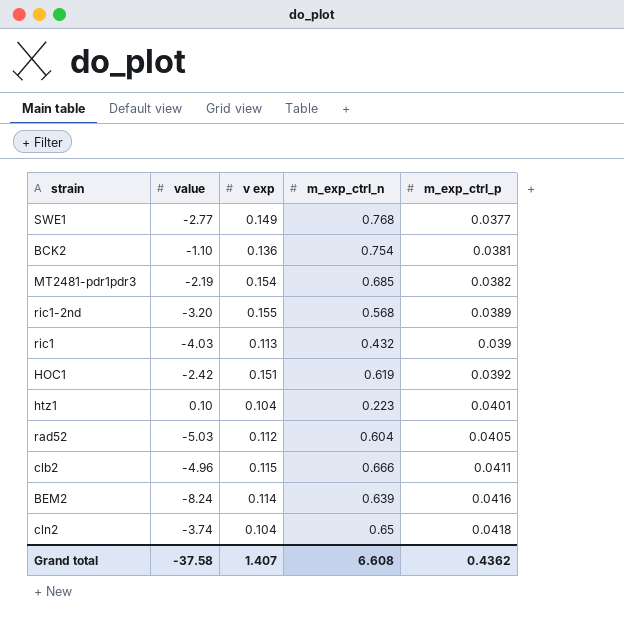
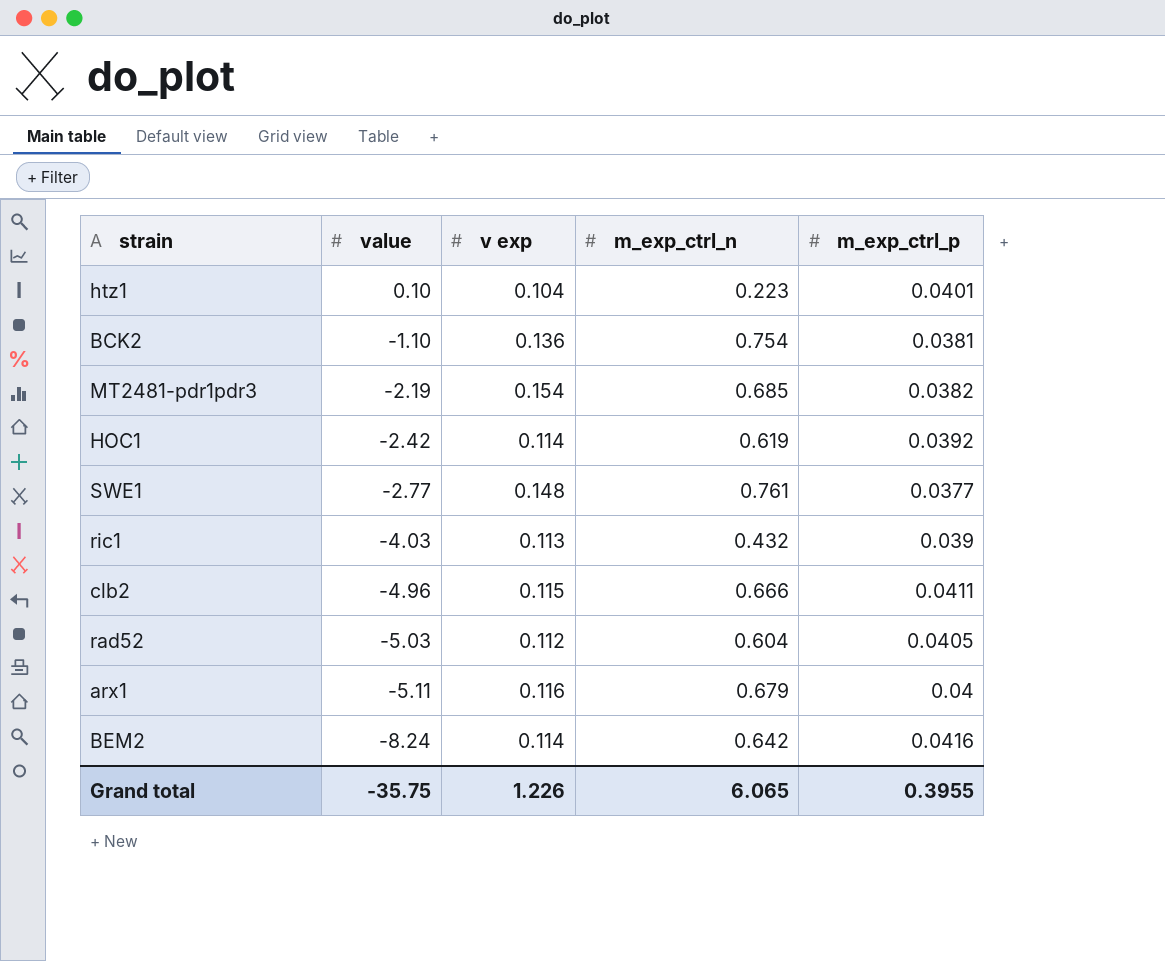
row order: m_exp_ctrl_p ascending -> value descending
row ric1-2nd: -3.20 | 0.155 | 0.568 | 0.0389 -> none
row cln2: -3.74 | 0.104 | 0.65 | 0.0418 -> none
HOC1 | v exp: 0.151 -> 0.114
SWE1 | v exp: 0.149 -> 0.148
SWE1 | m_exp_ctrl_n: 0.768 -> 0.761
row arx1: none -> -5.11 | 0.116 | 0.679 | 0.04
BEM2 | m_exp_ctrl_n: 0.639 -> 0.642
Grand total | value: -37.58 -> -35.75
Grand total | v exp: 1.407 -> 1.226
Grand total | m_exp_ctrl_n: 6.608 -> 6.065
Grand total | m_exp_ctrl_p: 0.4362 -> 0.3955

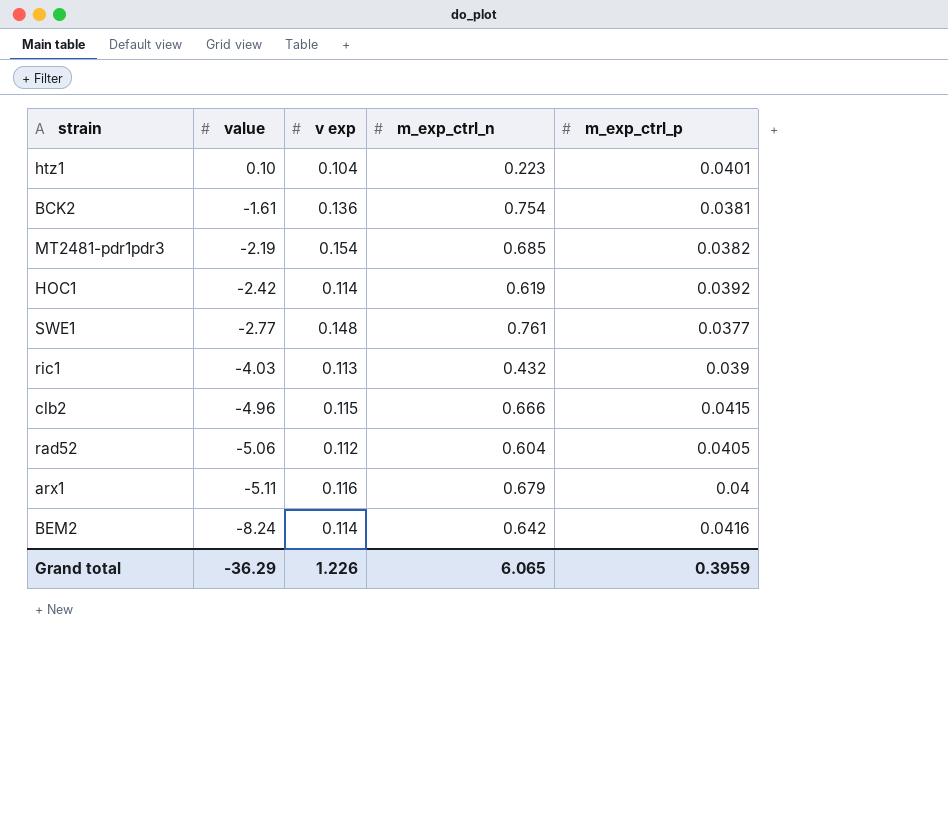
BCK2 | value: -1.10 -> -1.61
clb2 | m_exp_ctrl_p: 0.0411 -> 0.0415
rad52 | value: -5.03 -> -5.06
Grand total | value: -35.75 -> -36.29
Grand total | m_exp_ctrl_p: 0.3955 -> 0.3959

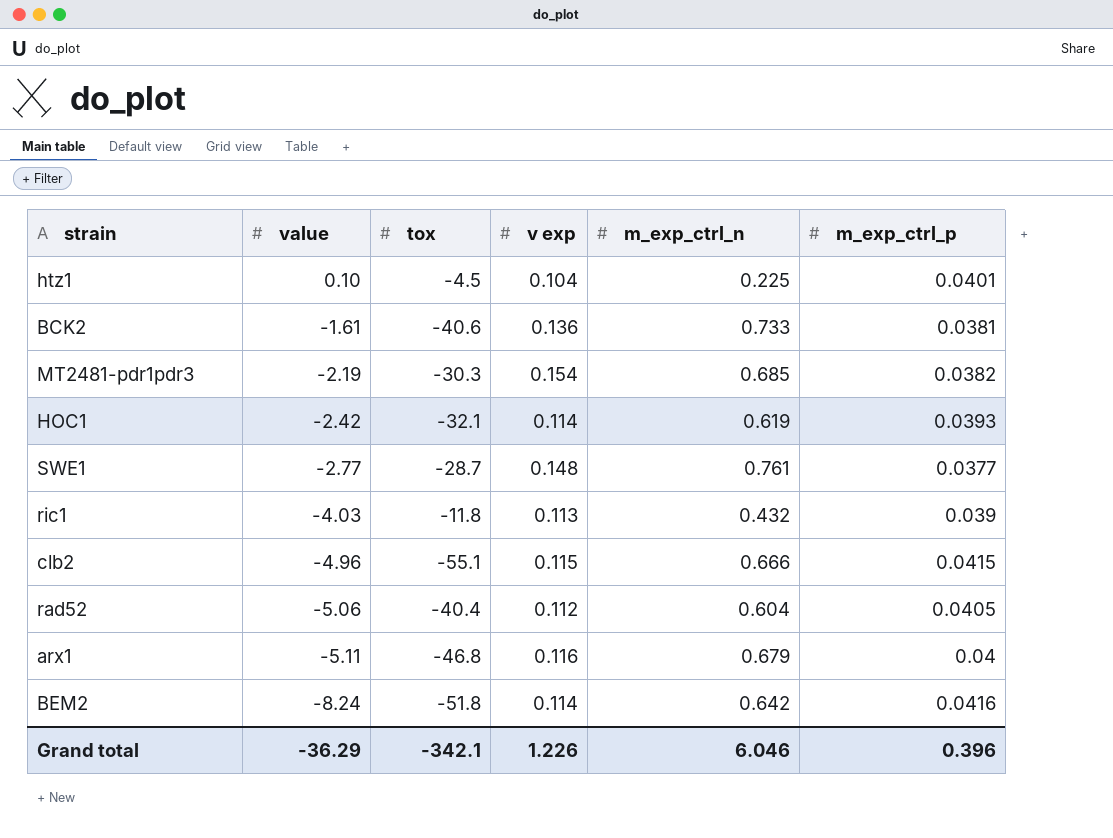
column tox | position: none -> 3
htz1 | m_exp_ctrl_n: 0.223 -> 0.225
BCK2 | m_exp_ctrl_n: 0.754 -> 0.733
HOC1 | m_exp_ctrl_p: 0.0392 -> 0.0393
Grand total | m_exp_ctrl_n: 6.065 -> 6.046
Grand total | m_exp_ctrl_p: 0.3959 -> 0.396

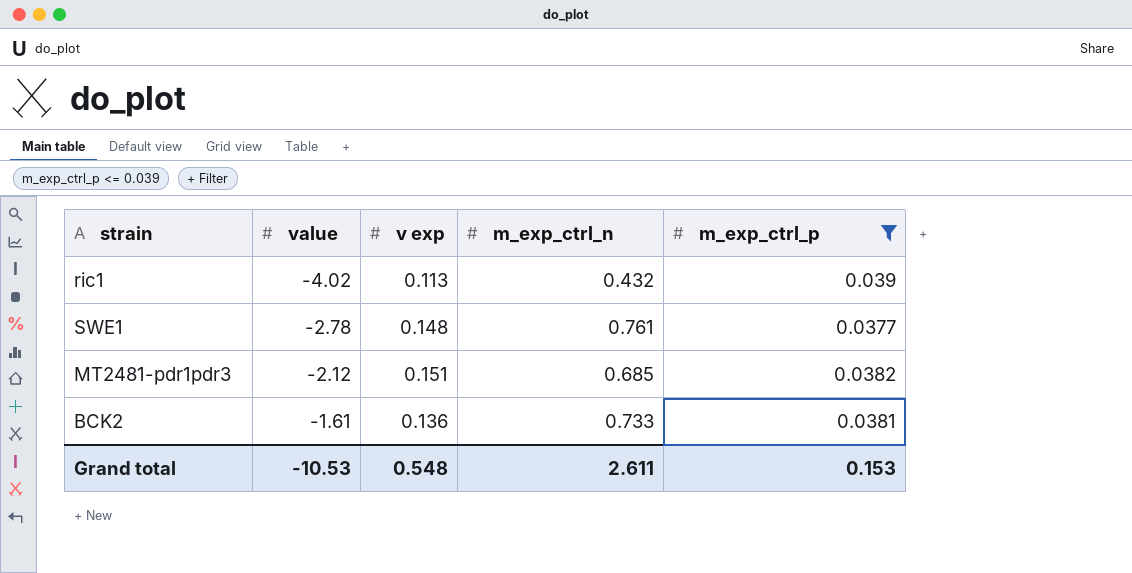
filter: none -> m_exp_ctrl_p <= 0.039
row order: value descending -> value ascending
column tox | position: 3 -> none
ric1 | value: -4.03 -> -4.02
SWE1 | value: -2.77 -> -2.78
MT2481-pdr1pdr3 | value: -2.19 -> -2.12
MT2481-pdr1pdr3 | v exp: 0.154 -> 0.151
Grand total | value: -36.29 -> -10.53
Grand total | v exp: 1.226 -> 0.548
Grand total | m_exp_ctrl_n: 6.046 -> 2.611
Grand total | m_exp_ctrl_p: 0.396 -> 0.153

